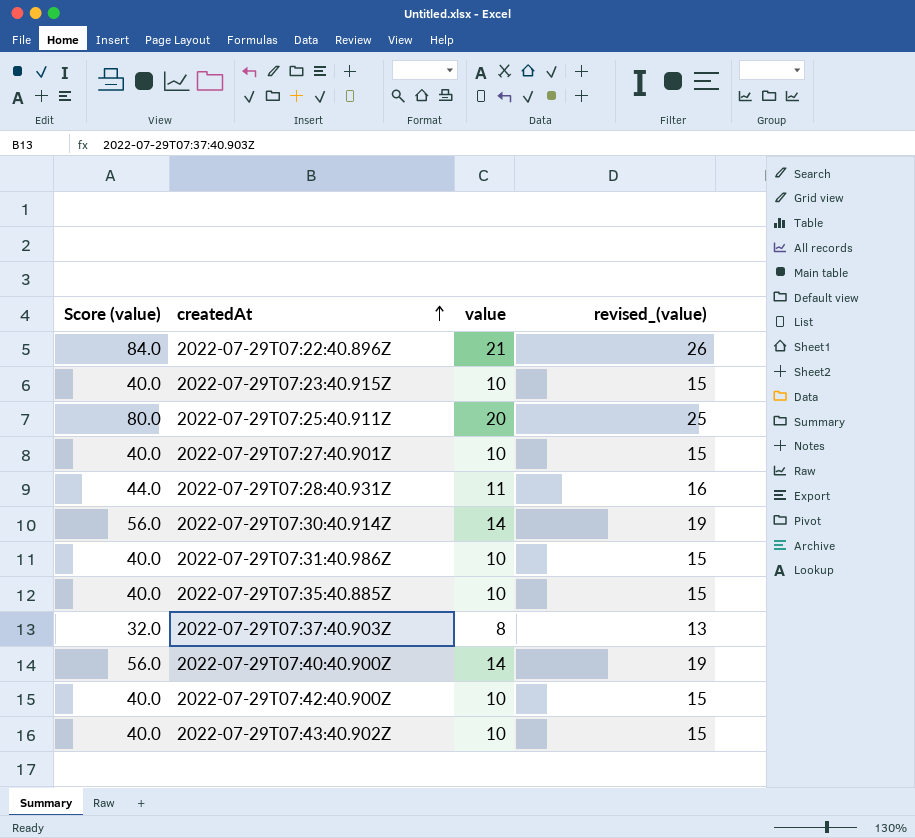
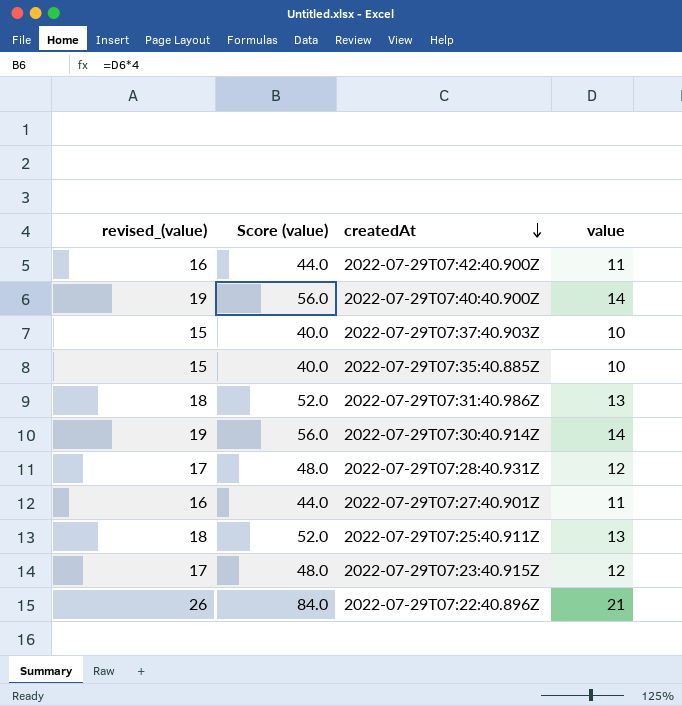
row order: createdAt ascending -> createdAt descending
column revised_(value) | position: 4 -> 1
row 2022-07-29T07:43:40.902Z: 40.0 | 10 | 15 -> none
2022-07-29T07:42:40.900Z | revised_(value): 15 -> 16
2022-07-29T07:42:40.900Z | Score (value): 40.0 -> 44.0
2022-07-29T07:42:40.900Z | value: 10 -> 11
2022-07-29T07:37:40.903Z | revised_(value): 13 -> 15
2022-07-29T07:37:40.903Z | Score (value): 32.0 -> 40.0
2022-07-29T07:37:40.903Z | value: 8 -> 10
2022-07-29T07:31:40.986Z | revised_(value): 15 -> 18
2022-07-29T07:31:40.986Z | Score (value): 40.0 -> 52.0
2022-07-29T07:31:40.986Z | value: 10 -> 13
2022-07-29T07:28:40.931Z | revised_(value): 16 -> 17
2022-07-29T07:28:40.931Z | Score (value): 44.0 -> 48.0
2022-07-29T07:28:40.931Z | value: 11 -> 12
2022-07-29T07:27:40.901Z | revised_(value): 15 -> 16
2022-07-29T07:27:40.901Z | Score (value): 40.0 -> 44.0
2022-07-29T07:27:40.901Z | value: 10 -> 11
2022-07-29T07:25:40.911Z | revised_(value): 25 -> 18
2022-07-29T07:25:40.911Z | Score (value): 80.0 -> 52.0
2022-07-29T07:25:40.911Z | value: 20 -> 13
2022-07-29T07:23:40.915Z | revised_(value): 15 -> 17
2022-07-29T07:23:40.915Z | Score (value): 40.0 -> 48.0
2022-07-29T07:23:40.915Z | value: 10 -> 12

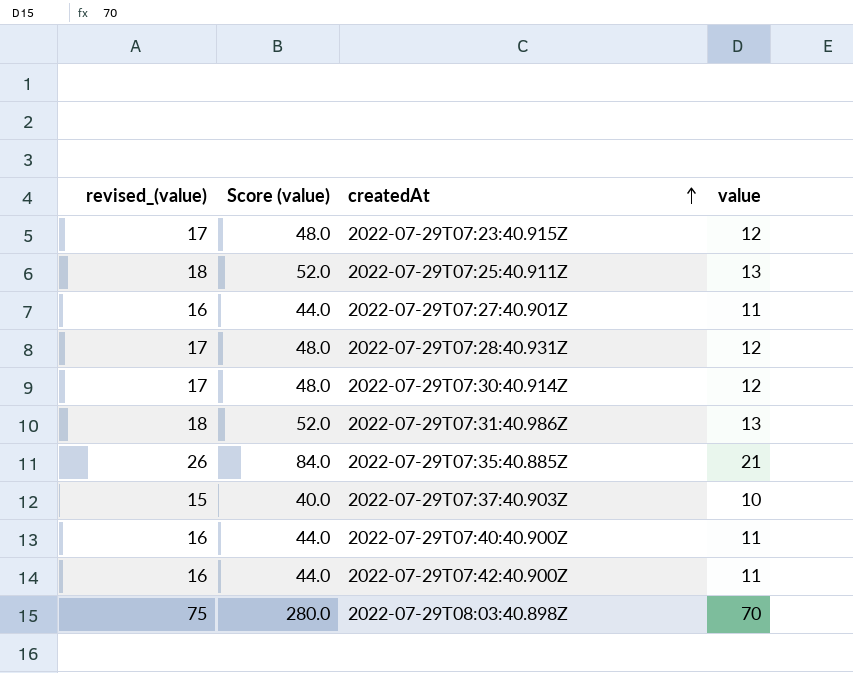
row order: createdAt descending -> createdAt ascending
row 2022-07-29T07:22:40.896Z: 26 | 84.0 | 21 -> none
2022-07-29T07:30:40.914Z | revised_(value): 19 -> 17
2022-07-29T07:30:40.914Z | Score (value): 56.0 -> 48.0
2022-07-29T07:30:40.914Z | value: 14 -> 12
2022-07-29T07:35:40.885Z | revised_(value): 15 -> 26
2022-07-29T07:35:40.885Z | Score (value): 40.0 -> 84.0
2022-07-29T07:35:40.885Z | value: 10 -> 21
2022-07-29T07:40:40.900Z | revised_(value): 19 -> 16
2022-07-29T07:40:40.900Z | Score (value): 56.0 -> 44.0
2022-07-29T07:40:40.900Z | value: 14 -> 11
row 2022-07-29T08:03:40.898Z: none -> 75 | 280.0 | 70

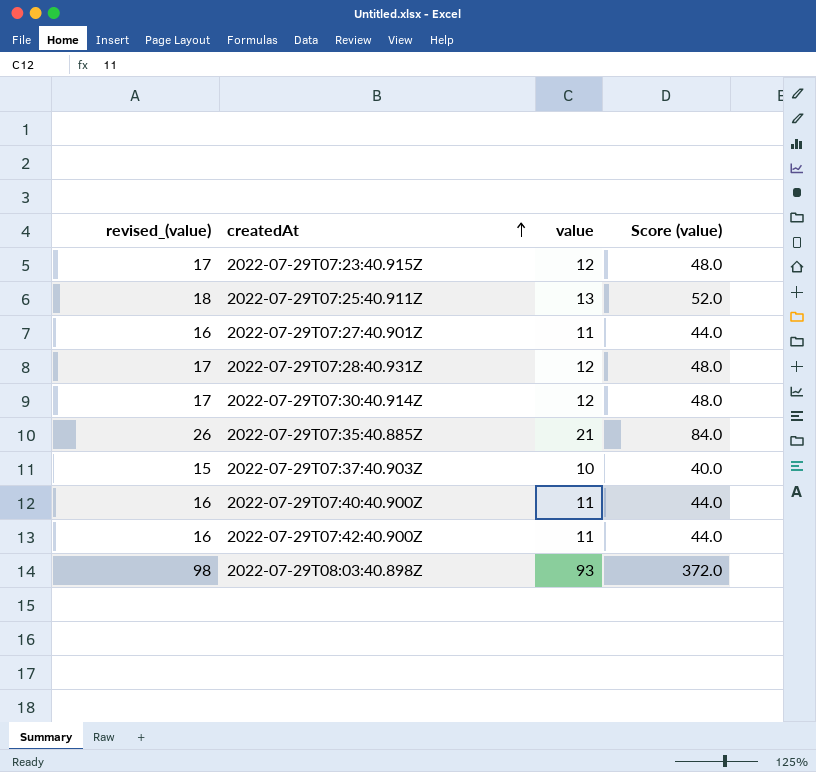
column Score (value) | position: 2 -> 4
row 2022-07-29T07:31:40.986Z: 18 | 52.0 | 13 -> none
2022-07-29T08:03:40.898Z | revised_(value): 75 -> 98
2022-07-29T08:03:40.898Z | value: 70 -> 93
2022-07-29T08:03:40.898Z | Score (value): 280.0 -> 372.0

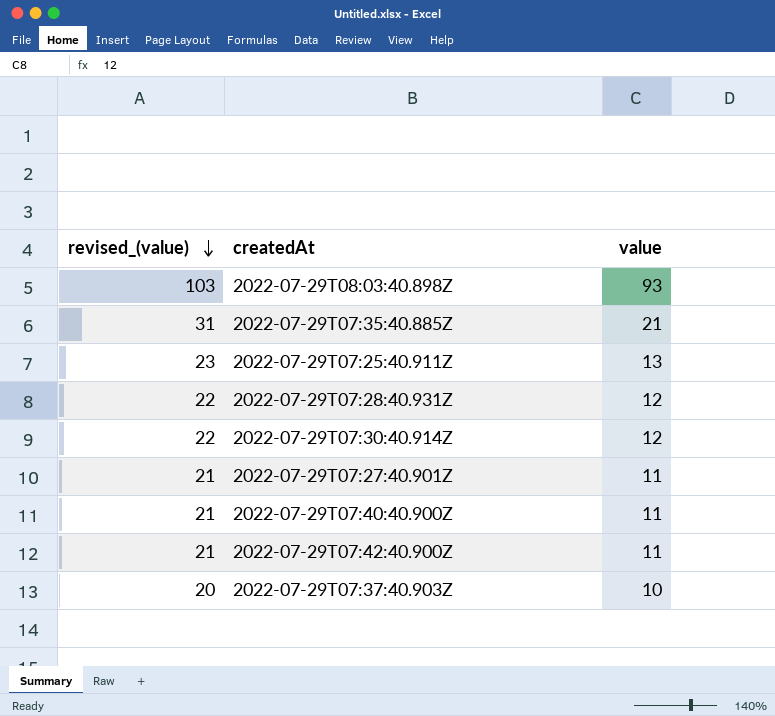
row order: createdAt ascending -> revised_(value) descending
column Score (value) | formula: [value] * 4 -> none
column revised_(value) | formula: [value] + 5 -> [value] + 10
row 2022-07-29T07:23:40.915Z: 17 | 12 | 48.0 -> none

